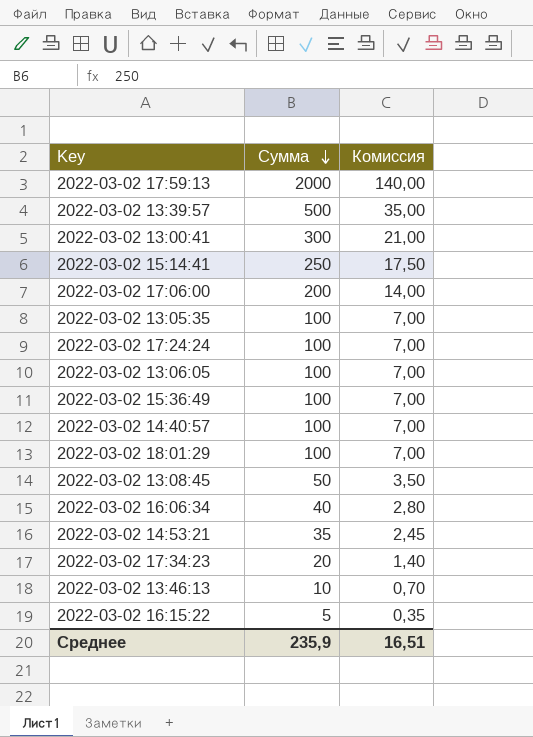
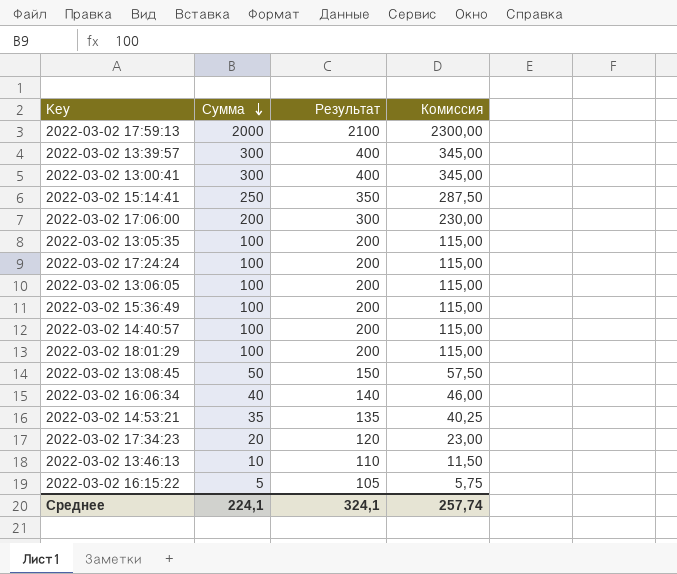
column Результат | formula: none -> [Сумма] + 100
column Комиссия | formula: [Сумма] * 0,07 -> [Сумма] * 1,15
2022-03-02 13:39:57 | Сумма: 500 -> 300
Среднее | Сумма: 235,9 -> 224,1
Среднее | Комиссия: 16,51 -> 257,74

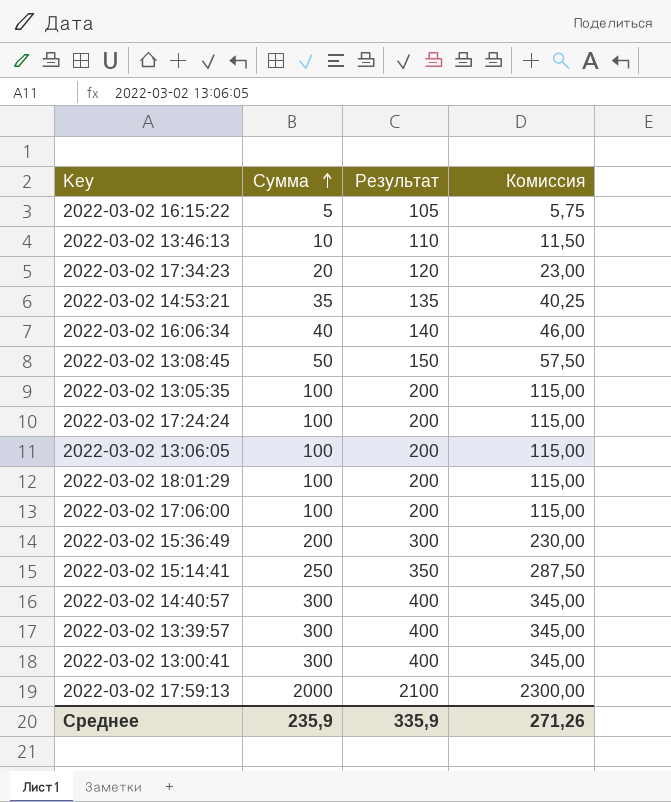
row order: Сумма descending -> Сумма ascending
2022-03-02 17:06:00 | Сумма: 200 -> 100
2022-03-02 17:06:00 | Результат: 300 -> 200
2022-03-02 17:06:00 | Комиссия: 230,00 -> 115,00
2022-03-02 15:36:49 | Сумма: 100 -> 200
2022-03-02 15:36:49 | Результат: 200 -> 300
2022-03-02 15:36:49 | Комиссия: 115,00 -> 230,00
2022-03-02 14:40:57 | Сумма: 100 -> 300
2022-03-02 14:40:57 | Результат: 200 -> 400
2022-03-02 14:40:57 | Комиссия: 115,00 -> 345,00
Среднее | Сумма: 224,1 -> 235,9
Среднее | Результат: 324,1 -> 335,9
Среднее | Комиссия: 257,74 -> 271,26

